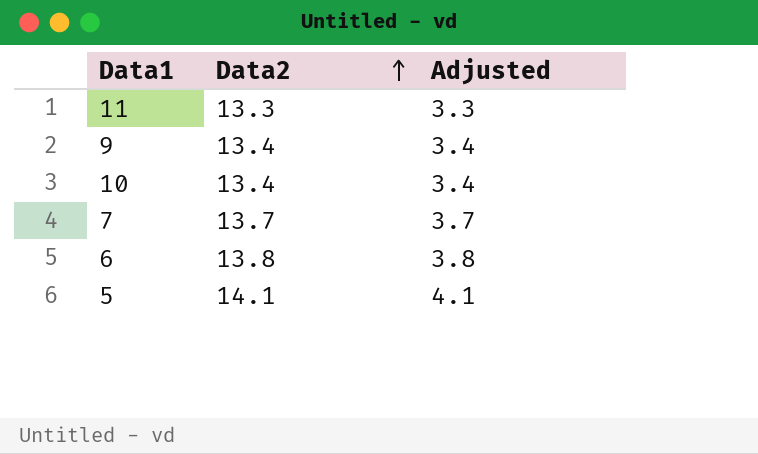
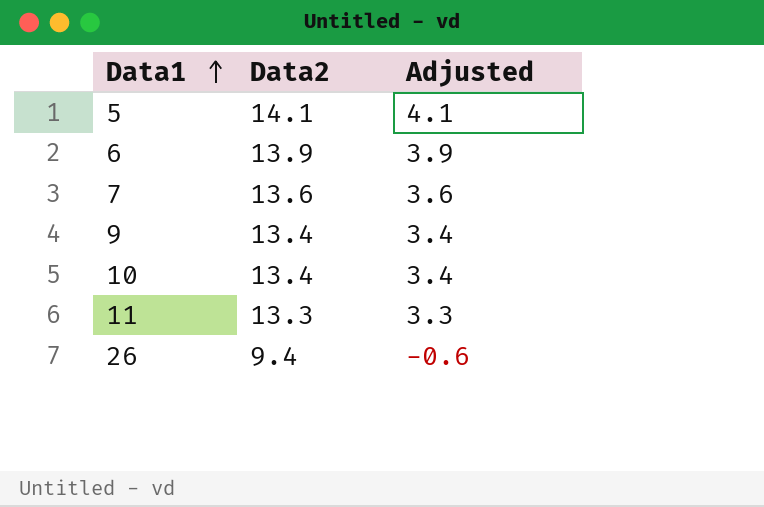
row order: Data2 ascending -> Data1 ascending
6 | Data2: 13.8 -> 13.9
6 | Adjusted: 3.8 -> 3.9
7 | Data2: 13.7 -> 13.6
7 | Adjusted: 3.7 -> 3.6
row 26: none -> 9.4 | -0.6

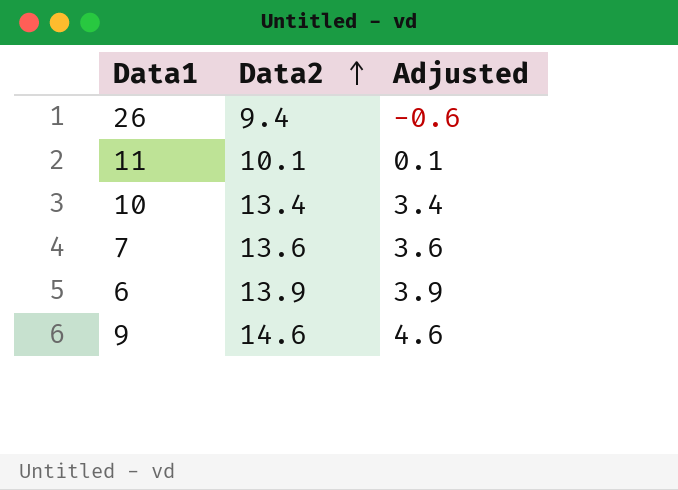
row order: Data1 ascending -> Data2 ascending
row 5: 14.1 | 4.1 -> none
11 | Data2: 13.3 -> 10.1
11 | Adjusted: 3.3 -> 0.1
9 | Data2: 13.4 -> 14.6
9 | Adjusted: 3.4 -> 4.6

